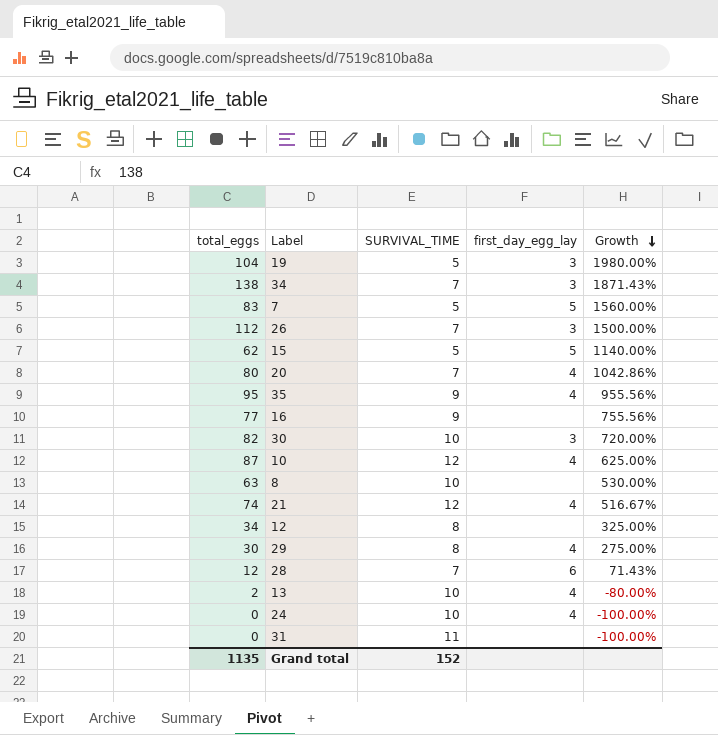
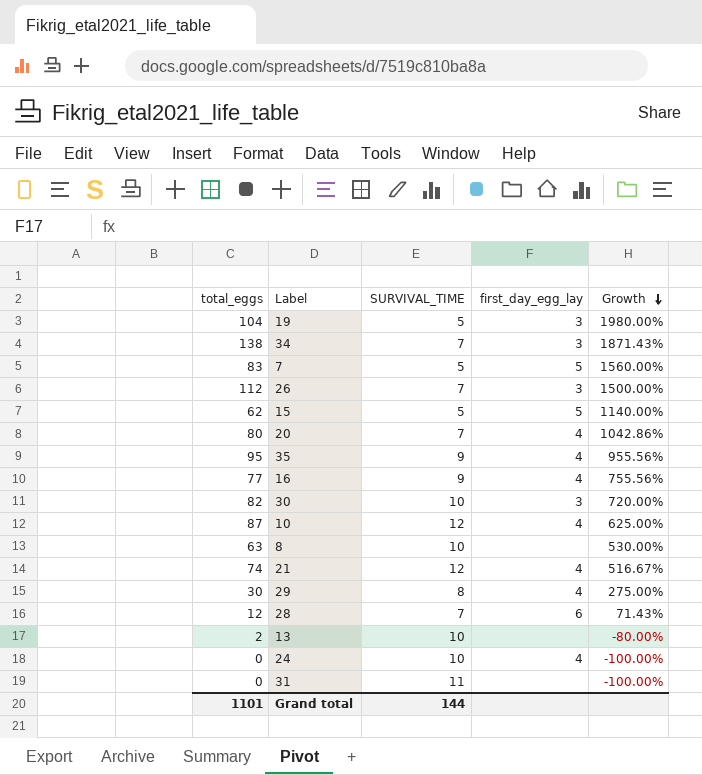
row 12: 34 | 8 | none | 325.00% -> none
16 | first_day_egg_lay: none -> 4
13 | first_day_egg_lay: 4 -> none
Grand total | total_eggs: 1135 -> 1101
Grand total | SURVIVAL_TIME: 152 -> 144

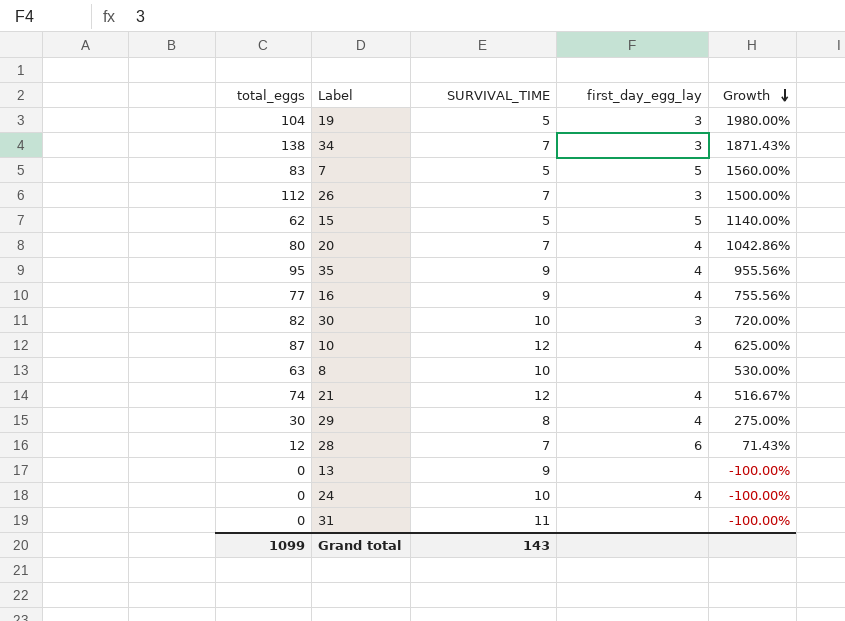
13 | total_eggs: 2 -> 0
13 | SURVIVAL_TIME: 10 -> 9
13 | Growth: -80.00% -> -100.00%
Grand total | total_eggs: 1101 -> 1099
Grand total | SURVIVAL_TIME: 144 -> 143

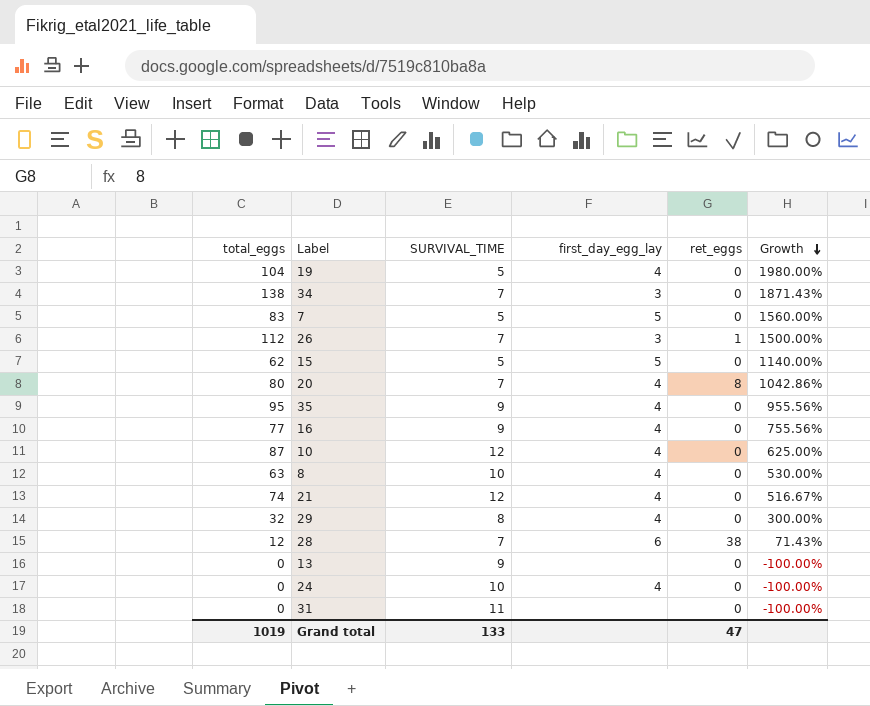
column ret_eggs | position: none -> 5
row 30: 82 | 10 | 3 | 720.00% -> none
19 | first_day_egg_lay: 3 -> 4
8 | first_day_egg_lay: none -> 4
29 | total_eggs: 30 -> 32
29 | Growth: 275.00% -> 300.00%
Grand total | total_eggs: 1099 -> 1019
Grand total | SURVIVAL_TIME: 143 -> 133

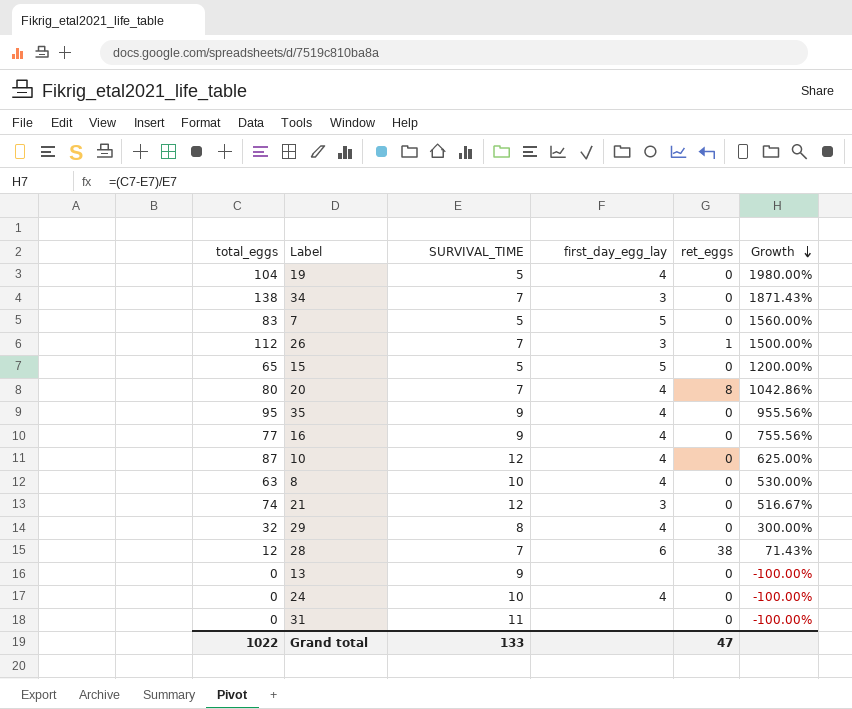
15 | total_eggs: 62 -> 65
15 | Growth: 1140.00% -> 1200.00%
21 | first_day_egg_lay: 4 -> 3
Grand total | total_eggs: 1019 -> 1022

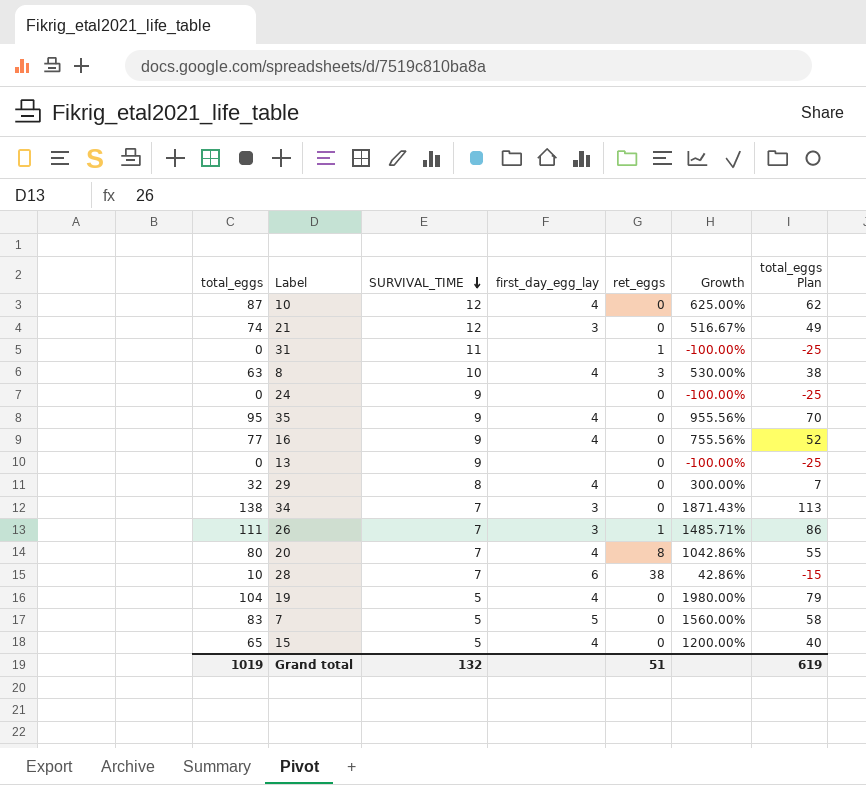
row order: Growth descending -> SURVIVAL_TIME descending
column total_eggs Plan | formula: none -> [total_eggs] - 25
31 | ret_eggs: 0 -> 1
8 | ret_eggs: 0 -> 3
24 | SURVIVAL_TIME: 10 -> 9
24 | first_day_egg_lay: 4 -> none
26 | total_eggs: 112 -> 111
26 | Growth: 1500.00% -> 1485.71%
28 | total_eggs: 12 -> 10
28 | Growth: 71.43% -> 42.86%
15 | first_day_egg_lay: 5 -> 4
Grand total | total_eggs: 1022 -> 1019
Grand total | SURVIVAL_TIME: 133 -> 132
Grand total | ret_eggs: 47 -> 51

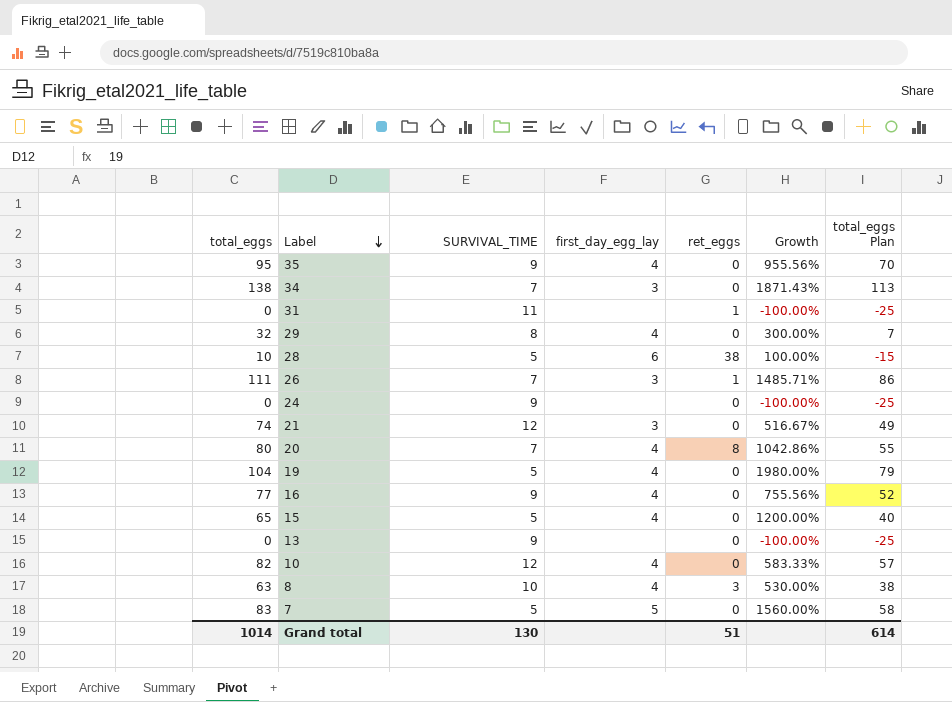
row order: SURVIVAL_TIME descending -> Label descending
28 | SURVIVAL_TIME: 7 -> 5
28 | Growth: 42.86% -> 100.00%
10 | total_eggs: 87 -> 82
10 | Growth: 625.00% -> 583.33%
10 | total_eggs Plan: 62 -> 57
Grand total | total_eggs: 1019 -> 1014
Grand total | SURVIVAL_TIME: 132 -> 130
Grand total | total_eggs Plan: 619 -> 614

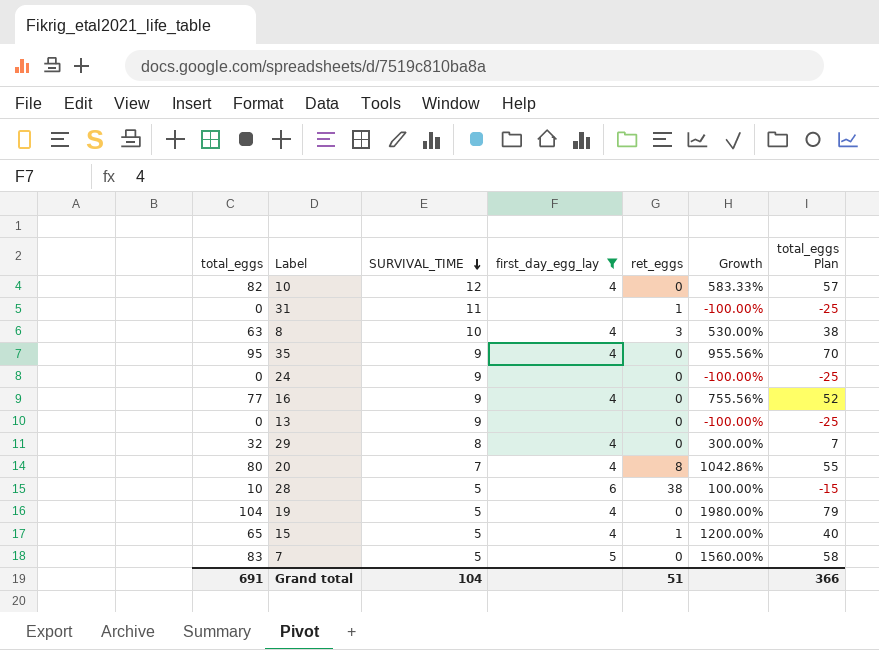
filter: none -> first_day_egg_lay != 3
row order: Label descending -> SURVIVAL_TIME descending
15 | ret_eggs: 0 -> 1
Grand total | total_eggs: 1014 -> 691
Grand total | SURVIVAL_TIME: 130 -> 104
Grand total | total_eggs Plan: 614 -> 366

